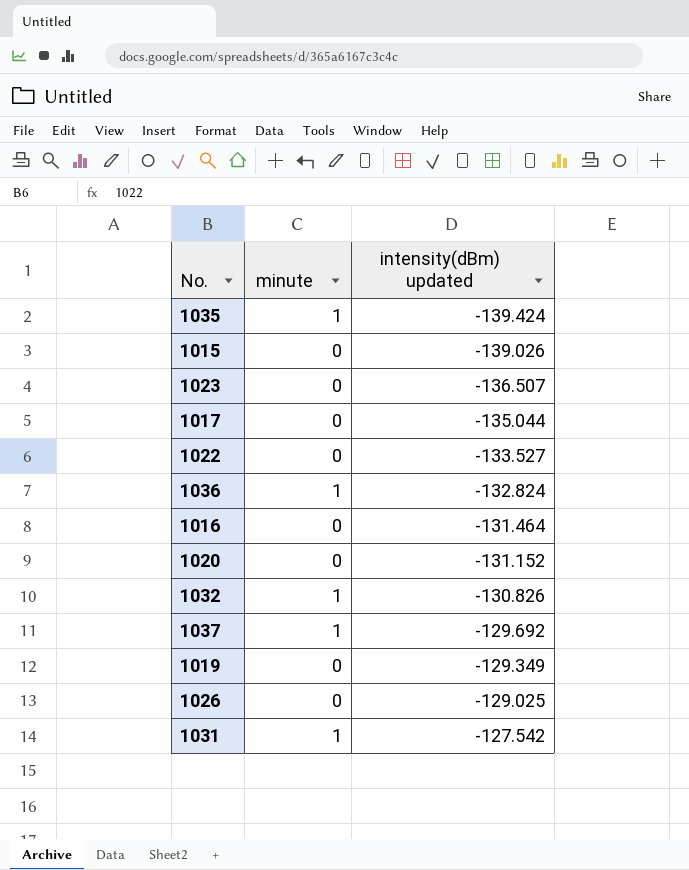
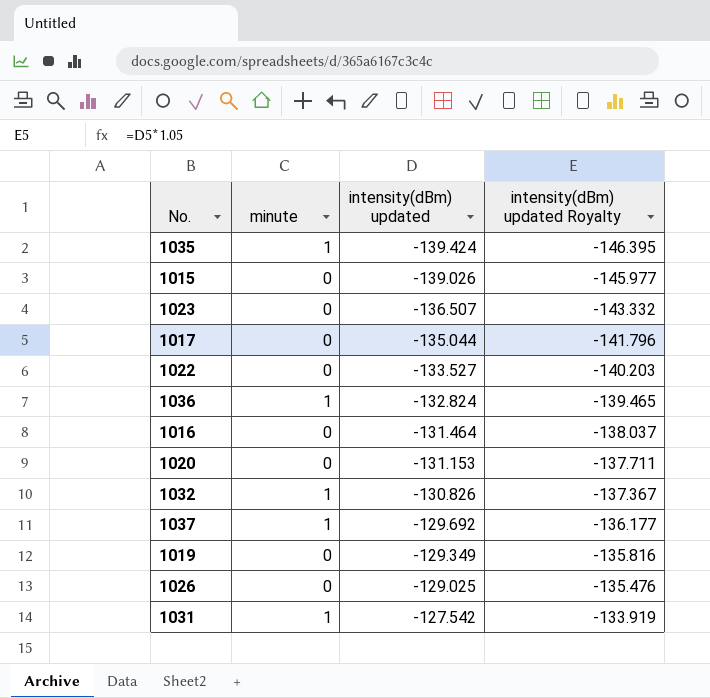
column intensity(dBm) updated Royalty | formula: none -> [intensity(dBm) updated] * 1.05
1020 | intensity(dBm) updated: -131.152 -> -131.153

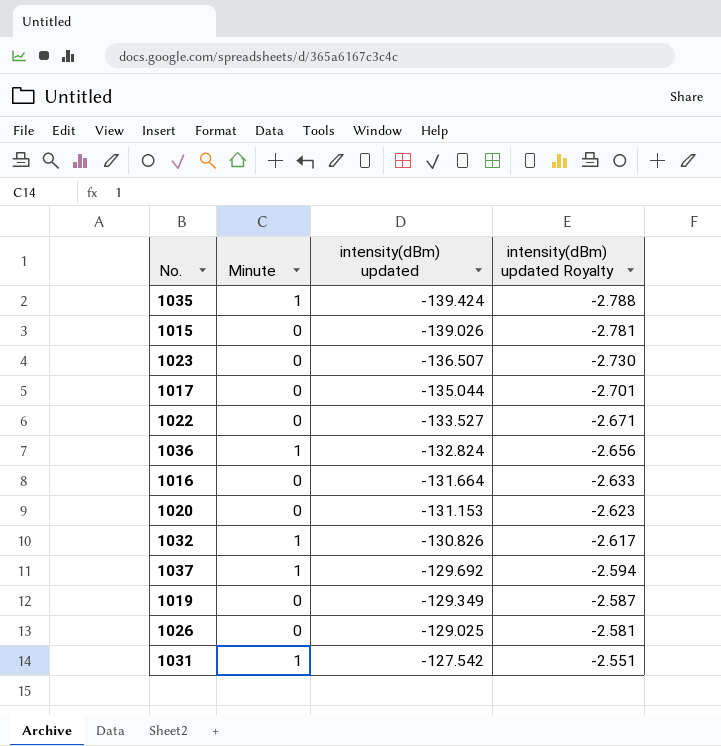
column name: minute -> Minute
column intensity(dBm) updated Royalty | formula: [intensity(dBm) updated] * 1.05 -> [intensity(dBm) updated] * 0.02
1016 | intensity(dBm) updated: -131.464 -> -131.664

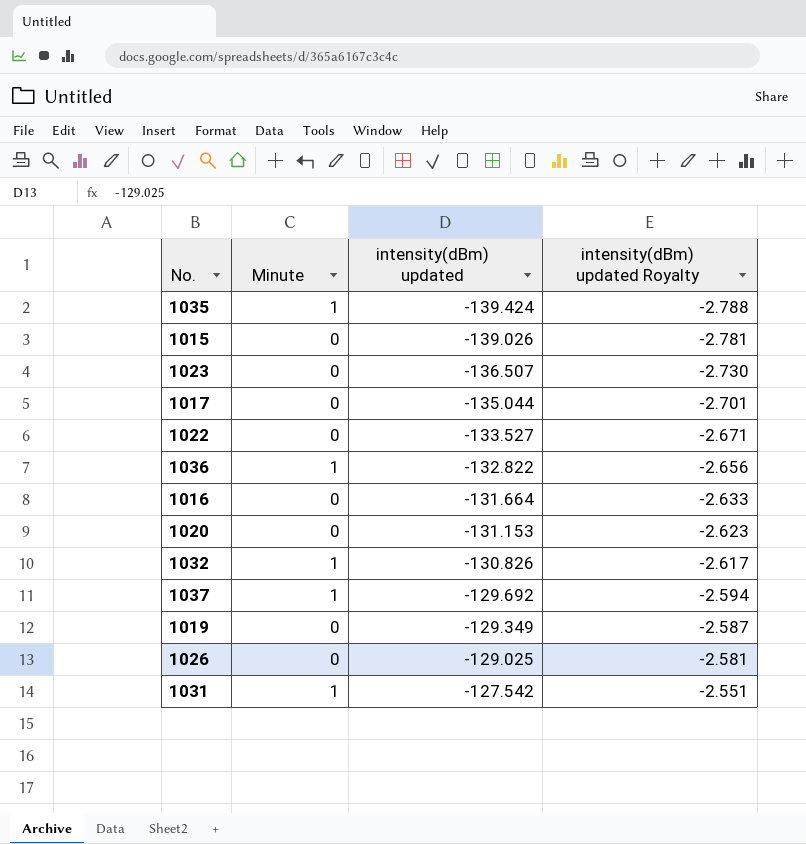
1036 | intensity(dBm) updated: -132.824 -> -132.822

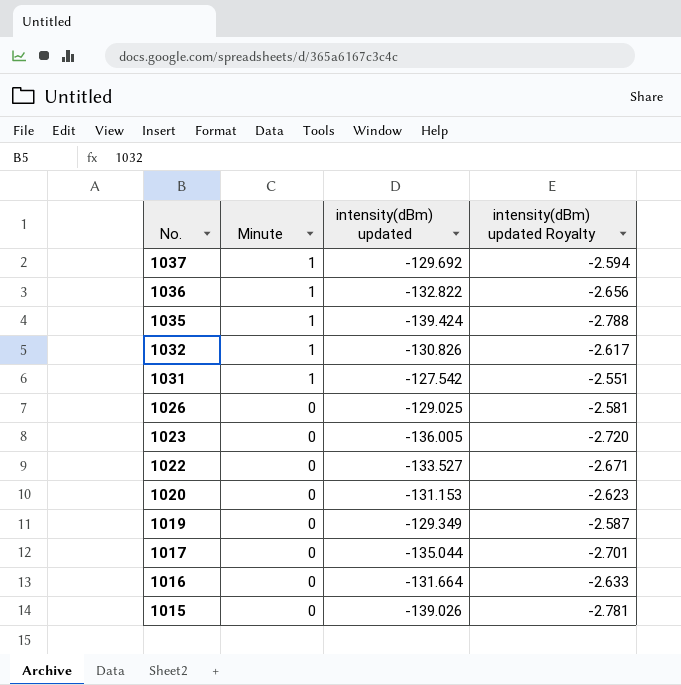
row order: intensity(dBm) updated ascending -> No. descending
1023 | intensity(dBm) updated: -136.507 -> -136.005
1023 | intensity(dBm) updated Royalty: -2.730 -> -2.720

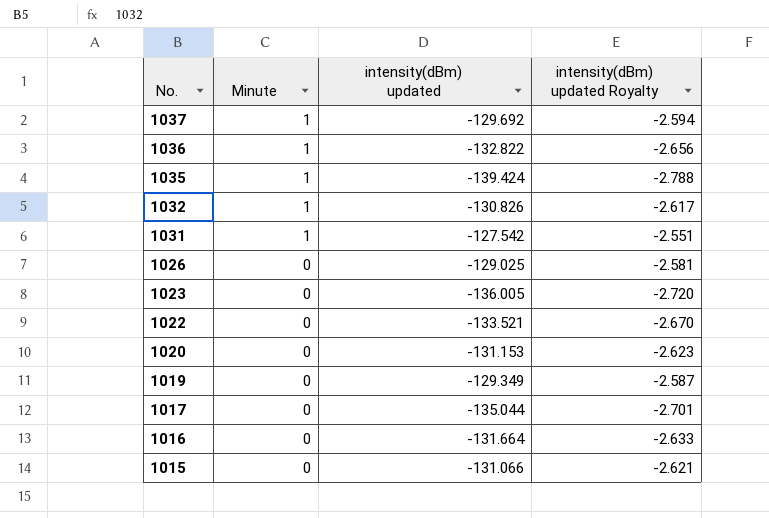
1022 | intensity(dBm) updated: -133.527 -> -133.521
1022 | intensity(dBm) updated Royalty: -2.671 -> -2.670
1015 | intensity(dBm) updated: -139.026 -> -131.066
1015 | intensity(dBm) updated Royalty: -2.781 -> -2.621

